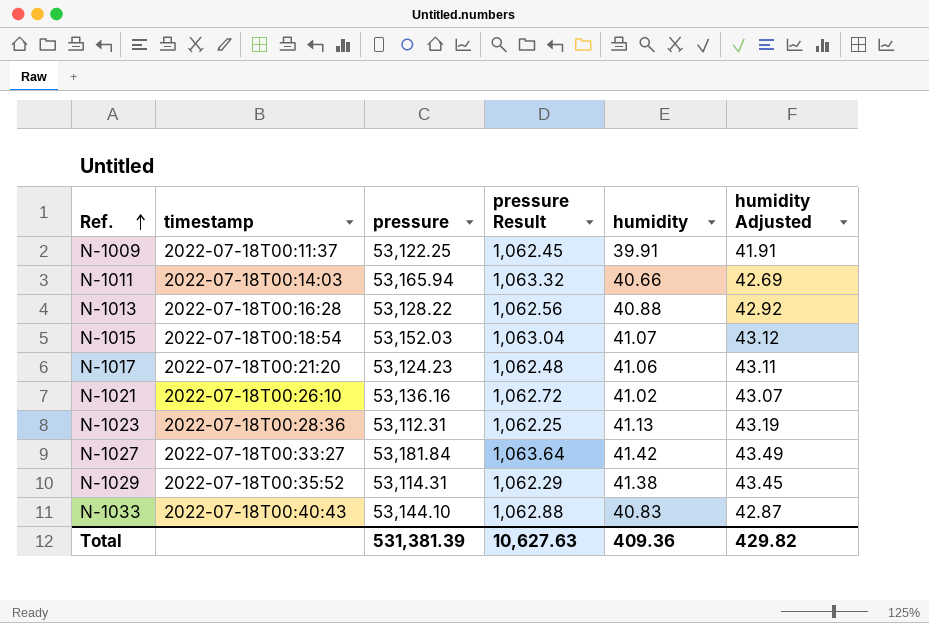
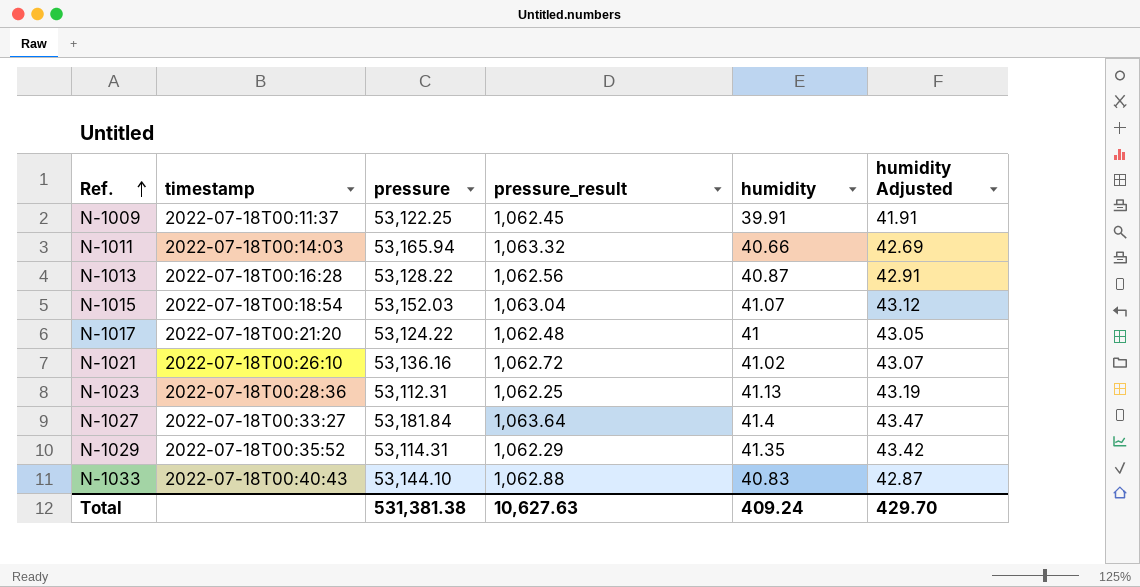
column name: pressure Result -> pressure_result
N-1013 | humidity: 40.88 -> 40.87
N-1013 | humidity Adjusted: 42.92 -> 42.91
N-1017 | pressure: 53,124.23 -> 53,124.22
N-1017 | humidity: 41.06 -> 41
N-1017 | humidity Adjusted: 43.11 -> 43.05
N-1027 | humidity: 41.42 -> 41.4
N-1027 | humidity Adjusted: 43.49 -> 43.47
N-1029 | humidity: 41.38 -> 41.35
N-1029 | humidity Adjusted: 43.45 -> 43.42
Total | pressure: 531,381.39 -> 531,381.38
Total | humidity: 409.36 -> 409.24
Total | humidity Adjusted: 429.82 -> 429.70

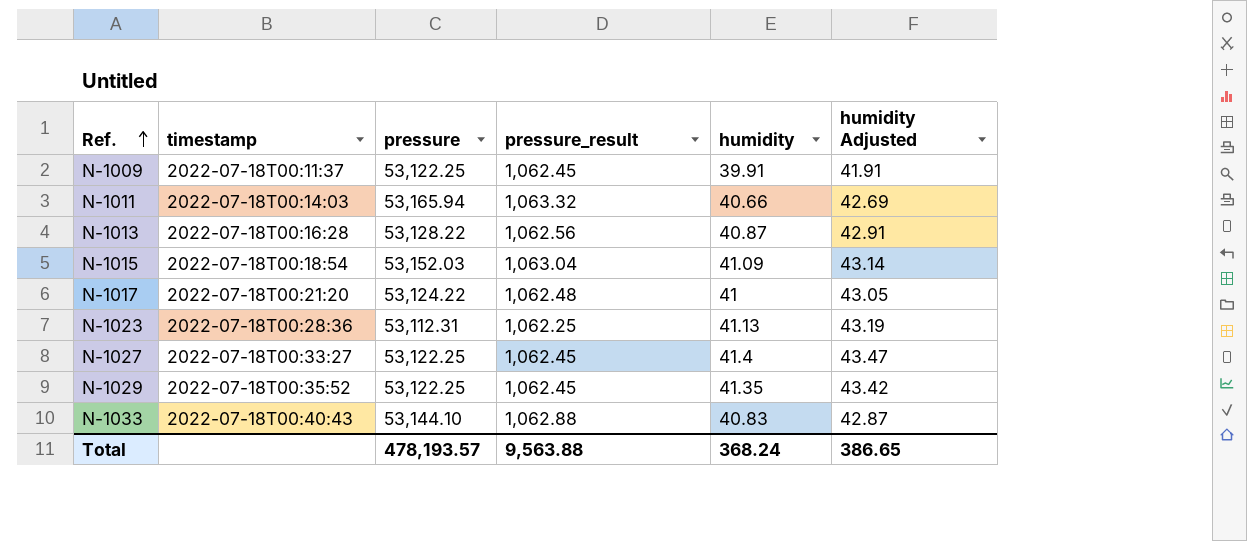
row N-1021: 2022-07-18T00:26:10 | 53,136.16 | 1,062.72 | 41.02 | 43.07 -> none
N-1015 | humidity: 41.07 -> 41.09
N-1015 | humidity Adjusted: 43.12 -> 43.14
N-1027 | pressure: 53,181.84 -> 53,122.25
N-1027 | pressure_result: 1,063.64 -> 1,062.45
N-1029 | pressure: 53,114.31 -> 53,122.25
N-1029 | pressure_result: 1,062.29 -> 1,062.45
Total | pressure: 531,381.38 -> 478,193.57
Total | pressure_result: 10,627.63 -> 9,563.88
Total | humidity: 409.24 -> 368.24
Total | humidity Adjusted: 429.70 -> 386.65

